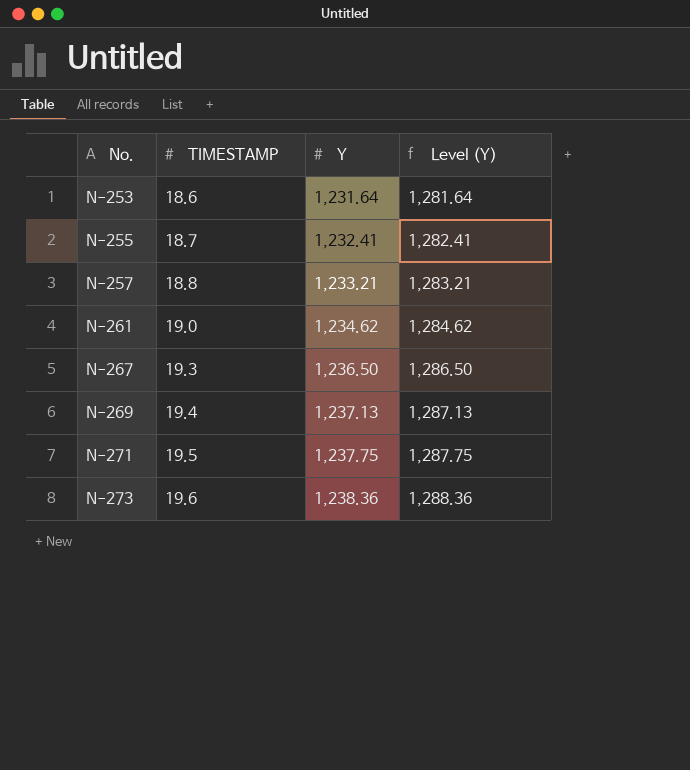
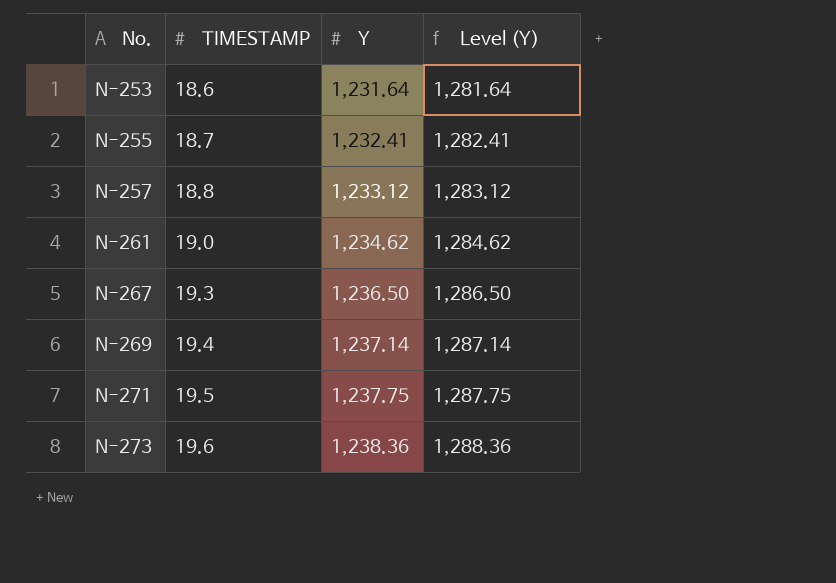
N-257 | Y: 1,233.21 -> 1,233.12
N-257 | Level (Y): 1,283.21 -> 1,283.12
N-269 | Y: 1,237.13 -> 1,237.14
N-269 | Level (Y): 1,287.13 -> 1,287.14

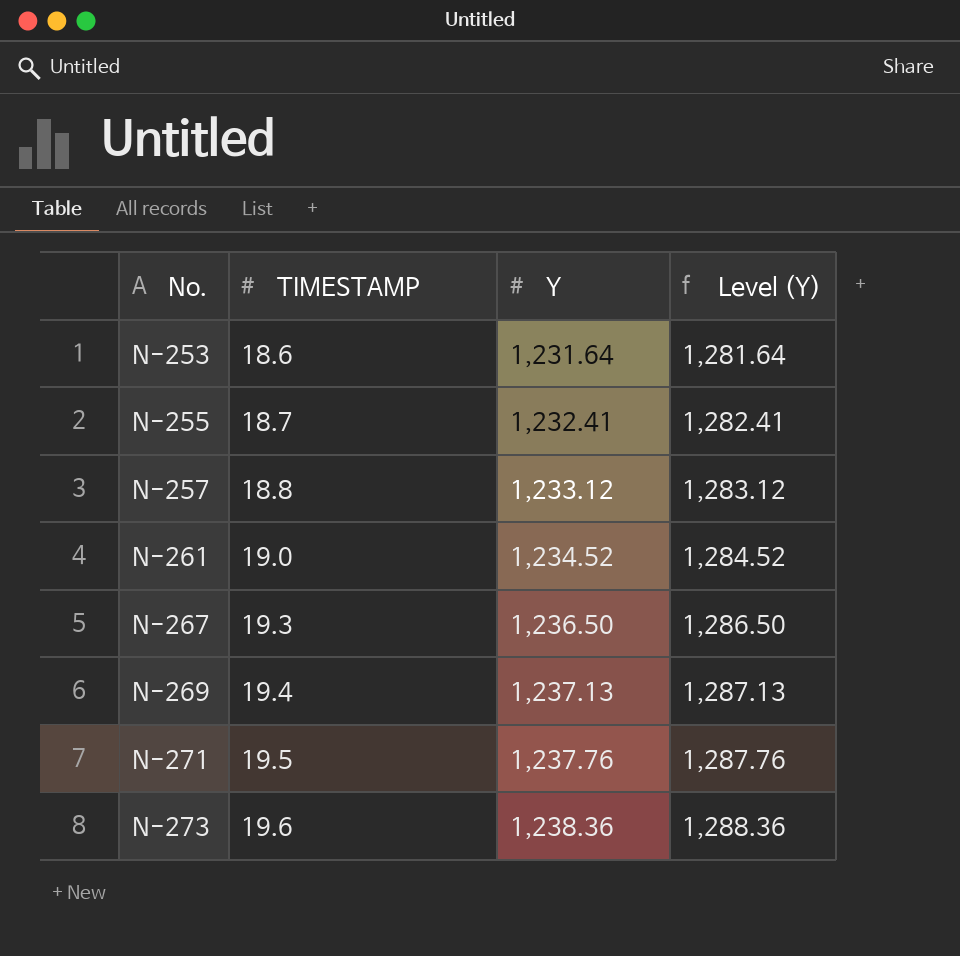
N-261 | Y: 1,234.62 -> 1,234.52
N-261 | Level (Y): 1,284.62 -> 1,284.52
N-269 | Y: 1,237.14 -> 1,237.13
N-269 | Level (Y): 1,287.14 -> 1,287.13
N-271 | Y: 1,237.75 -> 1,237.76
N-271 | Level (Y): 1,287.75 -> 1,287.76

